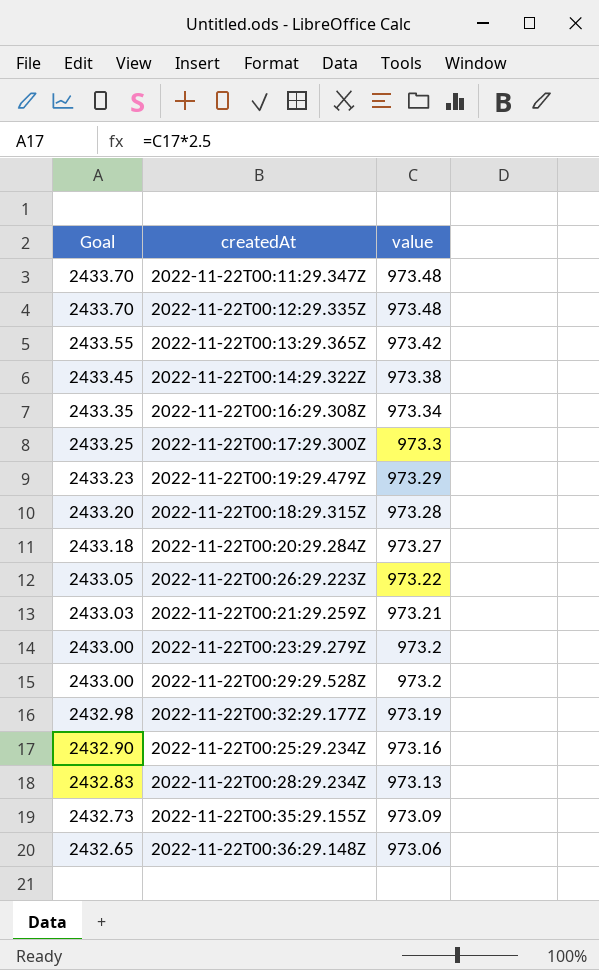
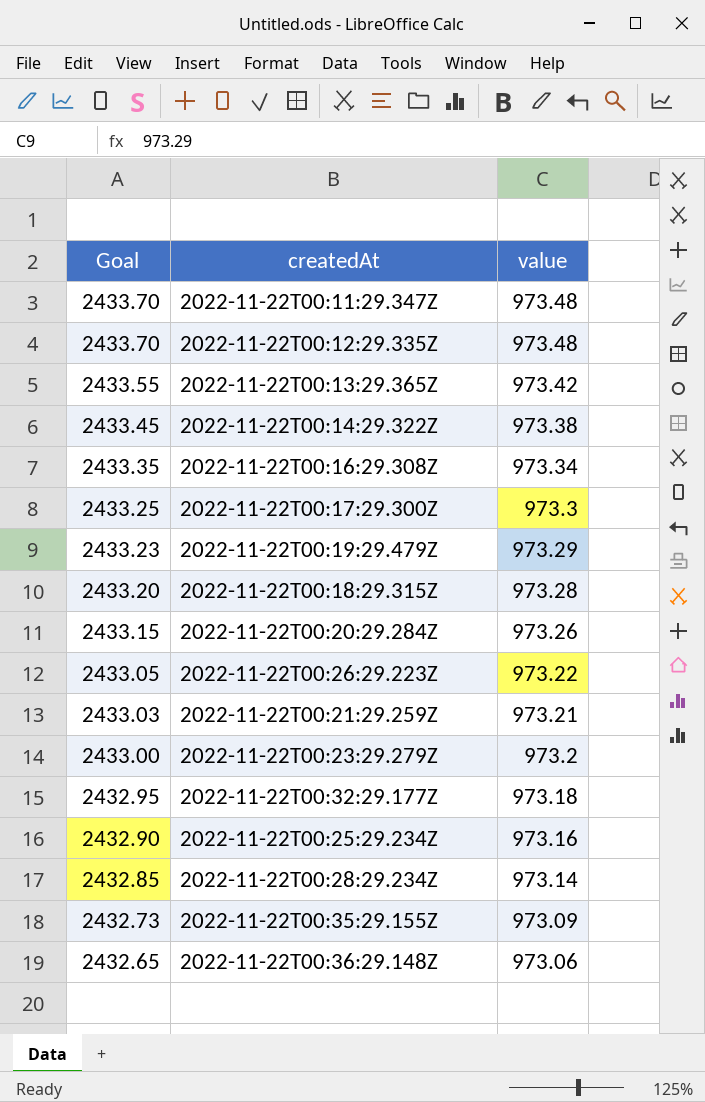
row 2022-11-22T00:29:29.528Z: 2433.00 | 973.2 -> none
2022-11-22T00:20:29.284Z | Goal: 2433.18 -> 2433.15
2022-11-22T00:20:29.284Z | value: 973.27 -> 973.26
2022-11-22T00:32:29.177Z | Goal: 2432.98 -> 2432.95
2022-11-22T00:32:29.177Z | value: 973.19 -> 973.18
2022-11-22T00:28:29.234Z | Goal: 2432.83 -> 2432.85
2022-11-22T00:28:29.234Z | value: 973.13 -> 973.14

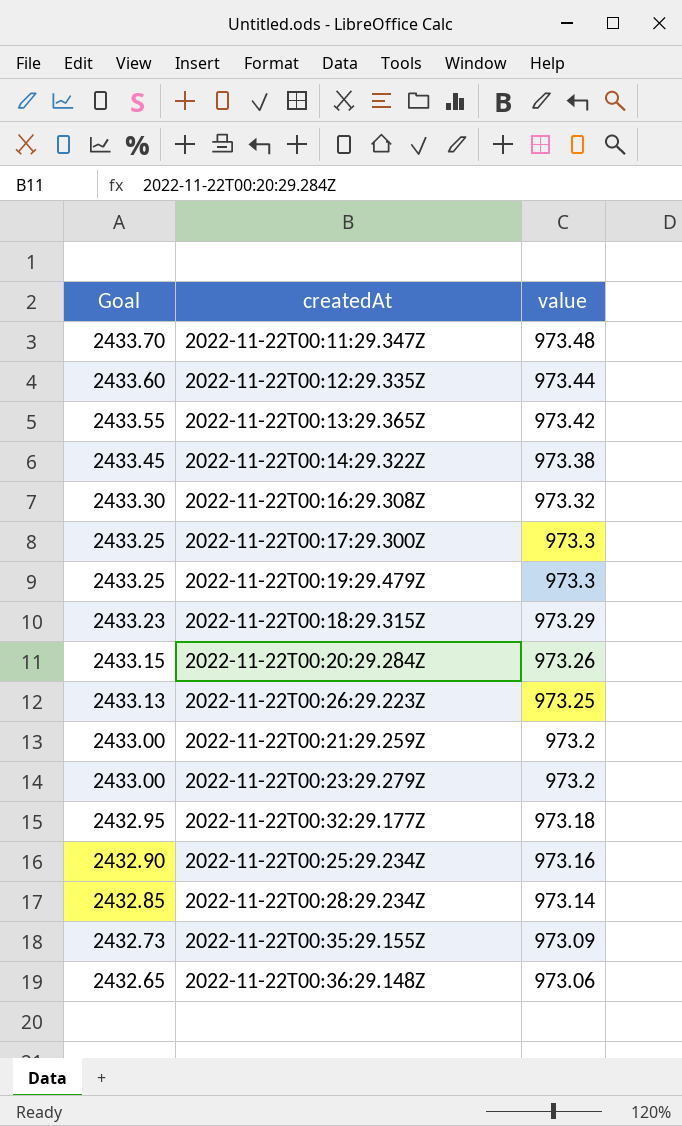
2022-11-22T00:12:29.335Z | Goal: 2433.70 -> 2433.60
2022-11-22T00:12:29.335Z | value: 973.48 -> 973.44
2022-11-22T00:16:29.308Z | Goal: 2433.35 -> 2433.30
2022-11-22T00:16:29.308Z | value: 973.34 -> 973.32
2022-11-22T00:19:29.479Z | Goal: 2433.23 -> 2433.25
2022-11-22T00:19:29.479Z | value: 973.29 -> 973.3
2022-11-22T00:18:29.315Z | Goal: 2433.20 -> 2433.23
2022-11-22T00:18:29.315Z | value: 973.28 -> 973.29
2022-11-22T00:26:29.223Z | Goal: 2433.05 -> 2433.13
2022-11-22T00:26:29.223Z | value: 973.22 -> 973.25
2022-11-22T00:21:29.259Z | Goal: 2433.03 -> 2433.00
2022-11-22T00:21:29.259Z | value: 973.21 -> 973.2

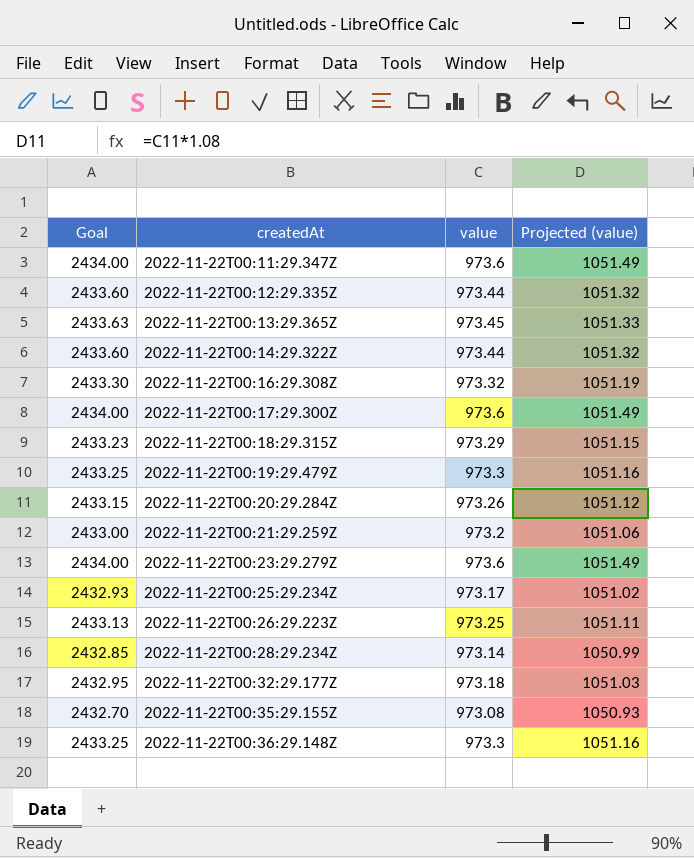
row order: Goal descending -> createdAt ascending
column Projected (value) | formula: none -> [value] * 1.08
2022-11-22T00:11:29.347Z | Goal: 2433.70 -> 2434.00
2022-11-22T00:11:29.347Z | value: 973.48 -> 973.6
2022-11-22T00:13:29.365Z | Goal: 2433.55 -> 2433.63
2022-11-22T00:13:29.365Z | value: 973.42 -> 973.45
2022-11-22T00:14:29.322Z | Goal: 2433.45 -> 2433.60
2022-11-22T00:14:29.322Z | value: 973.38 -> 973.44
2022-11-22T00:17:29.300Z | Goal: 2433.25 -> 2434.00
2022-11-22T00:17:29.300Z | value: 973.3 -> 973.6
2022-11-22T00:23:29.279Z | Goal: 2433.00 -> 2434.00
2022-11-22T00:23:29.279Z | value: 973.2 -> 973.6
2022-11-22T00:25:29.234Z | Goal: 2432.90 -> 2432.93
2022-11-22T00:25:29.234Z | value: 973.16 -> 973.17
2022-11-22T00:35:29.155Z | Goal: 2432.73 -> 2432.70
2022-11-22T00:35:29.155Z | value: 973.09 -> 973.08
2022-11-22T00:36:29.148Z | Goal: 2432.65 -> 2433.25
2022-11-22T00:36:29.148Z | value: 973.06 -> 973.3

